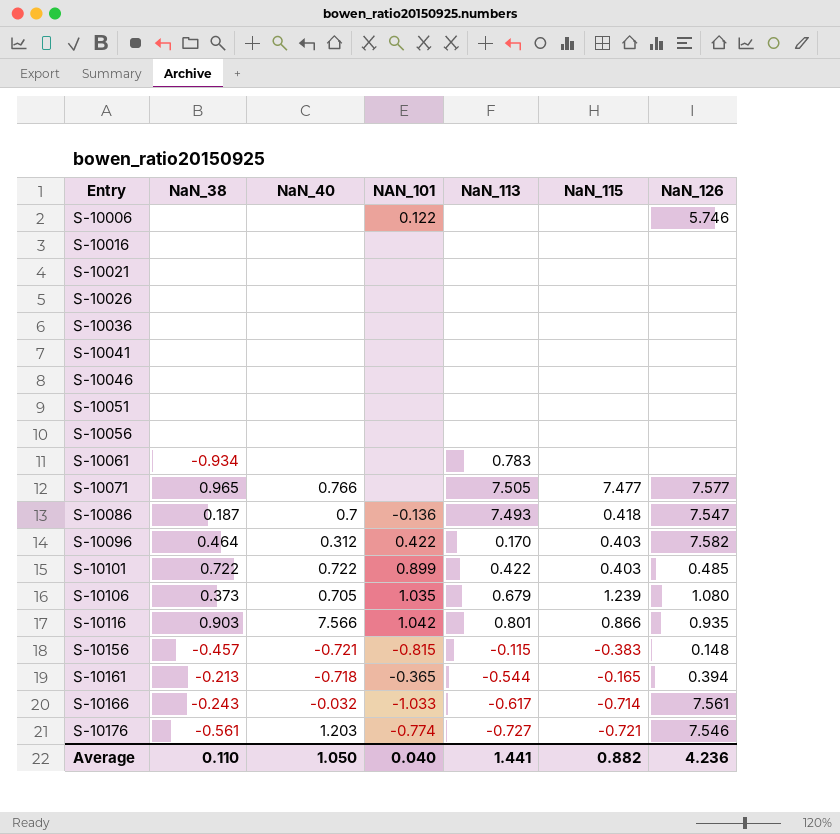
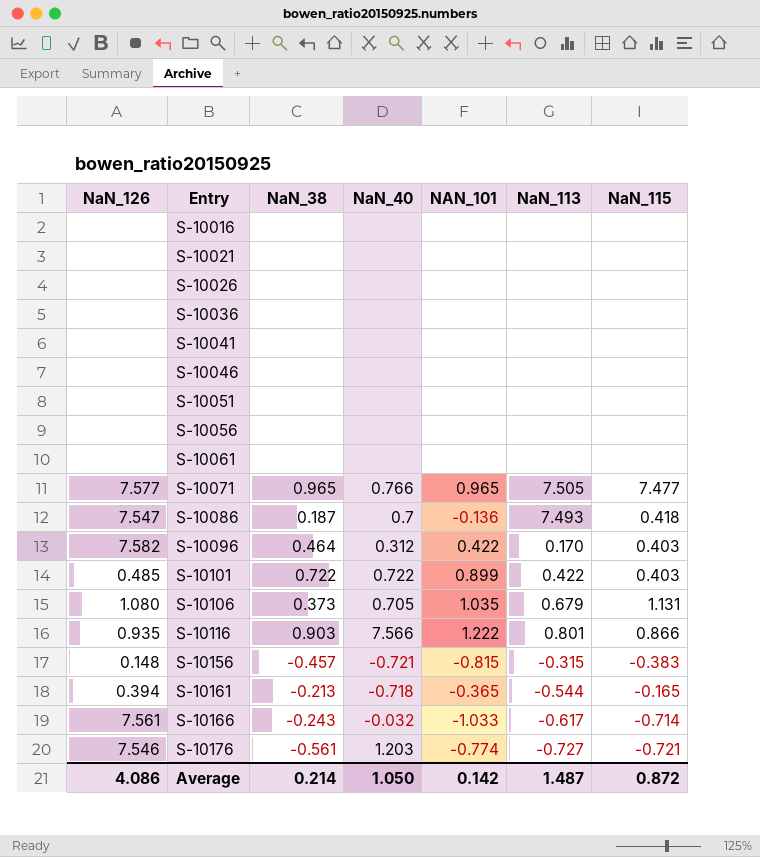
column NaN_126 | position: 7 -> 1
row S-10006: none | none | 0.122 | none | none | 5.746 -> none
S-10061 | NaN_38: -0.934 -> none
S-10061 | NaN_113: 0.783 -> none
S-10071 | NAN_101: none -> 0.965
S-10106 | NaN_115: 1.239 -> 1.131
S-10116 | NAN_101: 1.042 -> 1.222
S-10156 | NaN_113: -0.115 -> -0.315
Average | NaN_126: 4.236 -> 4.086
Average | NaN_38: 0.110 -> 0.214
Average | NAN_101: 0.040 -> 0.142
Average | NaN_113: 1.441 -> 1.487
Average | NaN_115: 0.882 -> 0.872

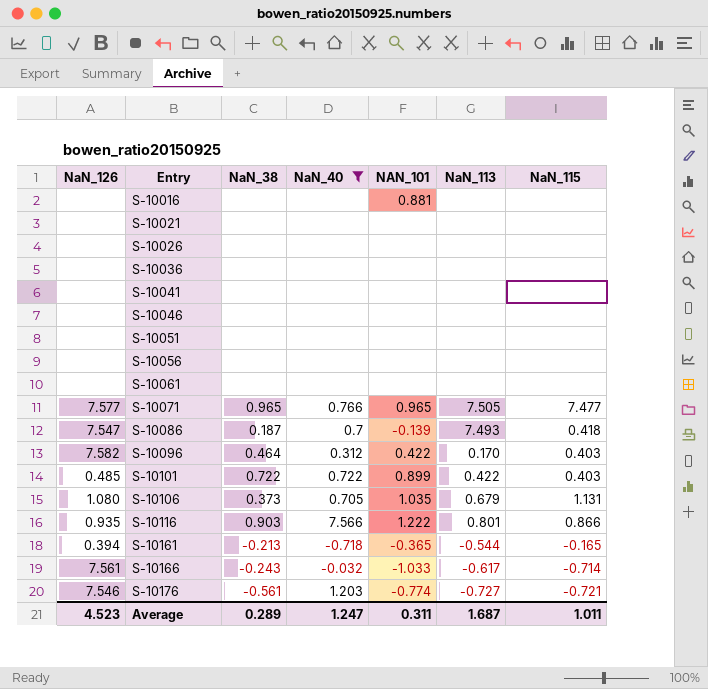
filter: none -> NaN_40 != -0.721
S-10016 | NAN_101: none -> 0.881
S-10086 | NAN_101: -0.136 -> -0.139
Average | NaN_126: 4.086 -> 4.523
Average | NaN_38: 0.214 -> 0.289
Average | NaN_40: 1.050 -> 1.247
Average | NAN_101: 0.142 -> 0.311
Average | NaN_113: 1.487 -> 1.687
Average | NaN_115: 0.872 -> 1.011

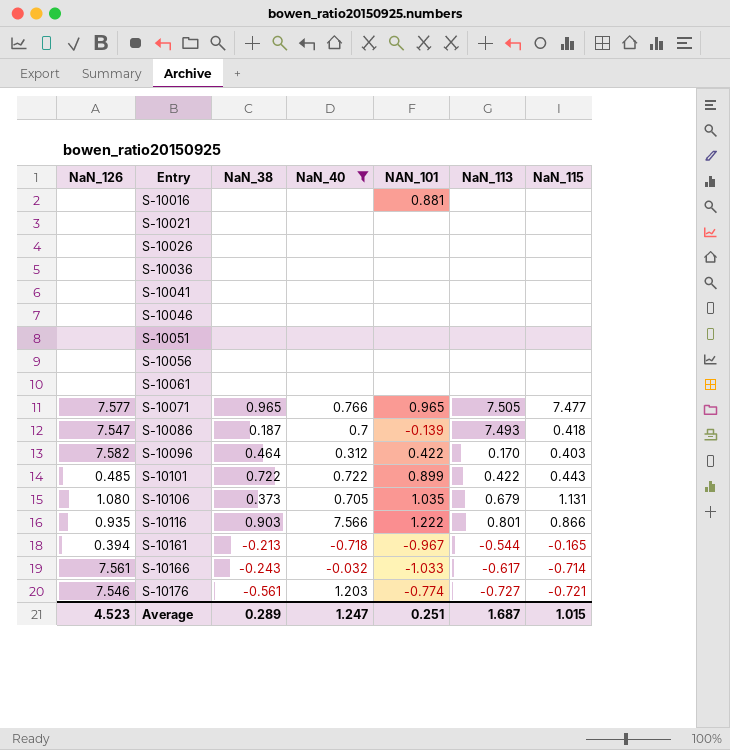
S-10101 | NaN_115: 0.403 -> 0.443
S-10161 | NAN_101: -0.365 -> -0.967
Average | NAN_101: 0.311 -> 0.251
Average | NaN_115: 1.011 -> 1.015

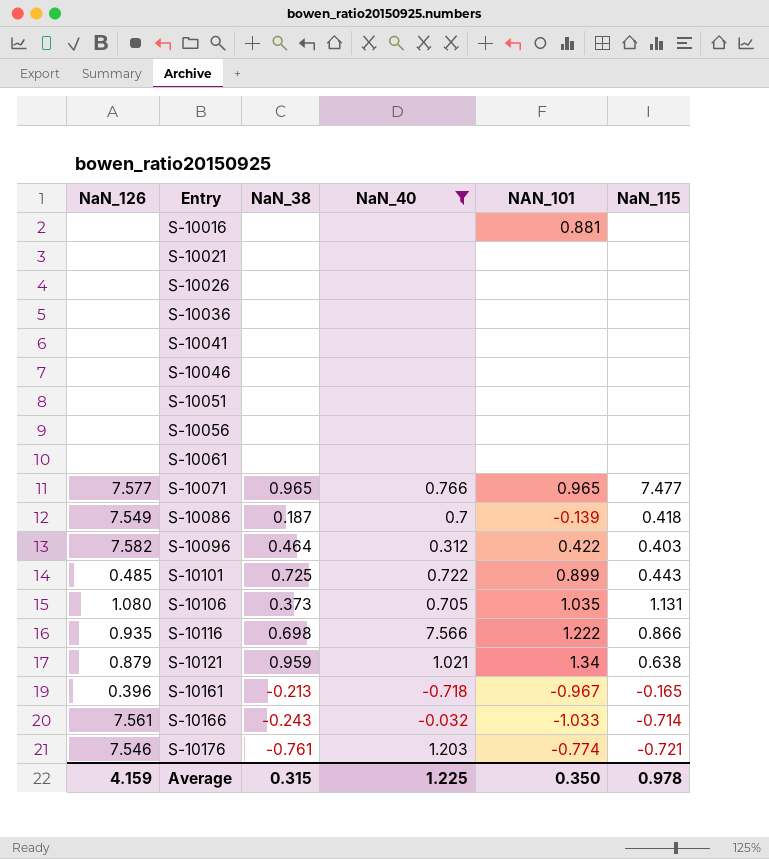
column NaN_113 | position: 6 -> none
S-10086 | NaN_126: 7.547 -> 7.549
S-10101 | NaN_38: 0.722 -> 0.725
S-10116 | NaN_38: 0.903 -> 0.698
row S-10121: none -> 0.879 | 0.959 | 1.021 | 1.34 | 0.638
S-10161 | NaN_126: 0.394 -> 0.396
S-10176 | NaN_38: -0.561 -> -0.761
Average | NaN_126: 4.523 -> 4.159
Average | NaN_38: 0.289 -> 0.315
Average | NaN_40: 1.247 -> 1.225
Average | NAN_101: 0.251 -> 0.350
Average | NaN_115: 1.015 -> 0.978

